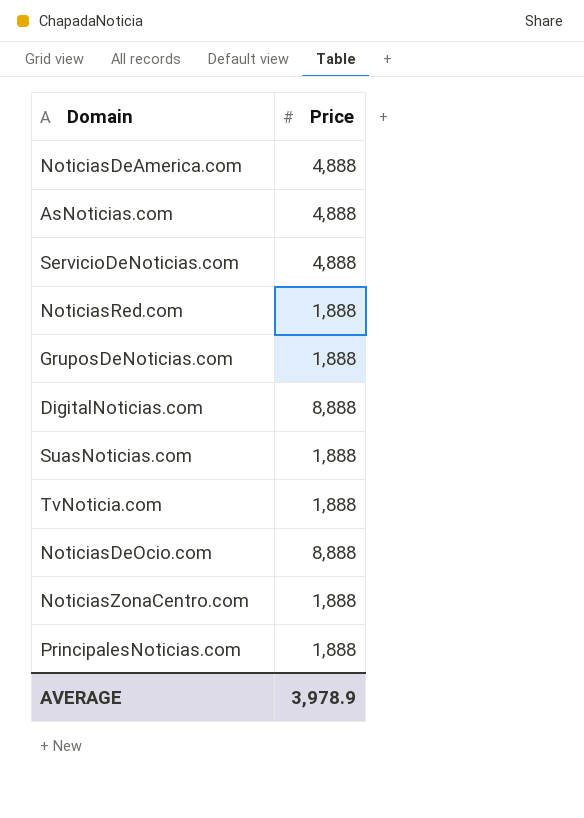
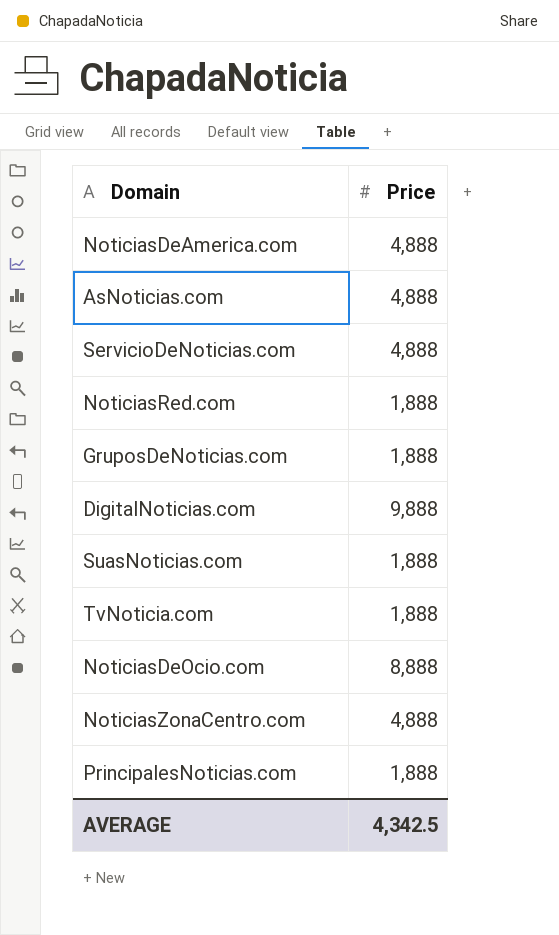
DigitalNoticias.com | Price: 8,888 -> 9,888
NoticiasZonaCentro.com | Price: 1,888 -> 4,888
AVERAGE | Price: 3,978.9 -> 4,342.5

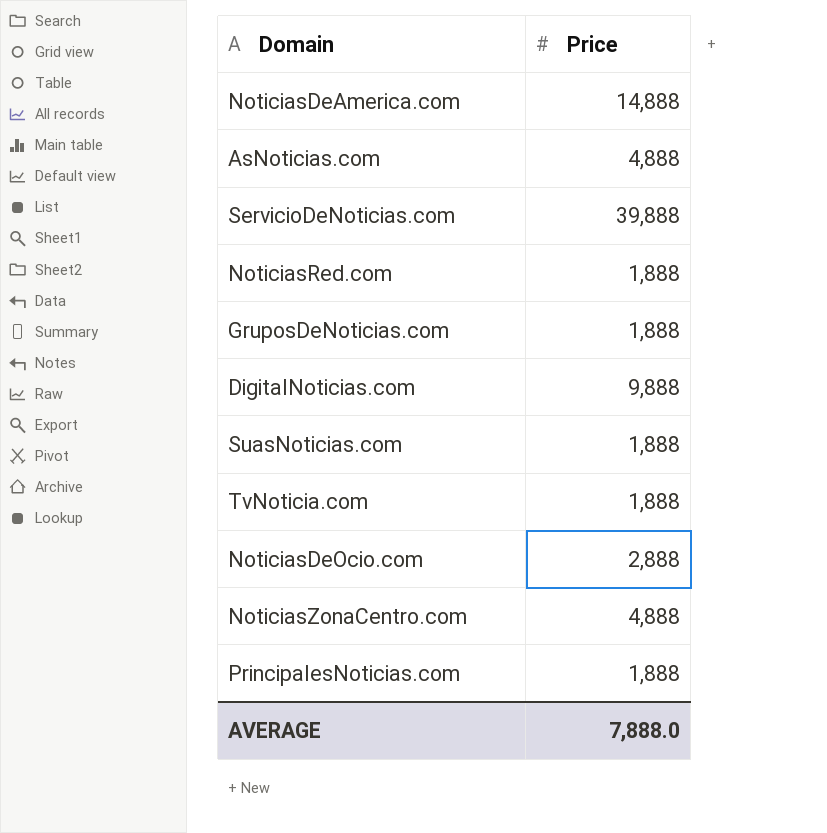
NoticiasDeAmerica.com | Price: 4,888 -> 14,888
ServicioDeNoticias.com | Price: 4,888 -> 39,888
NoticiasDeOcio.com | Price: 8,888 -> 2,888
AVERAGE | Price: 4,342.5 -> 7,888.0

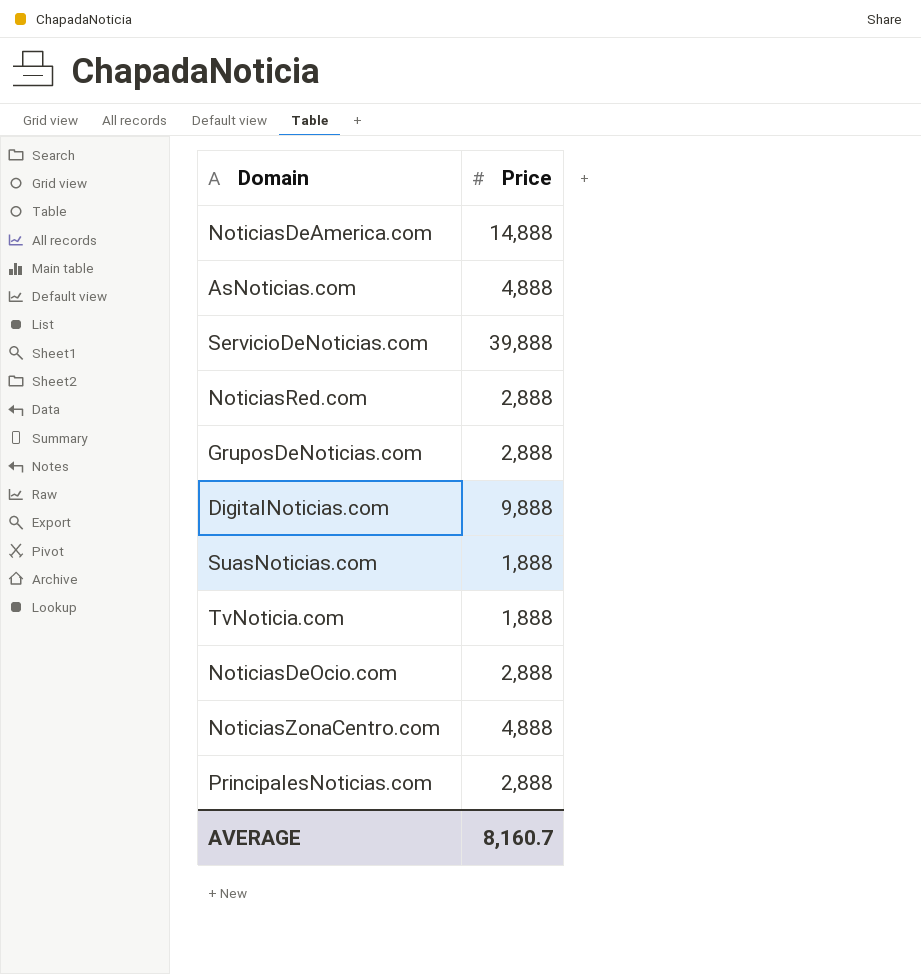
NoticiasRed.com | Price: 1,888 -> 2,888
GruposDeNoticias.com | Price: 1,888 -> 2,888
PrincipalesNoticias.com | Price: 1,888 -> 2,888
AVERAGE | Price: 7,888.0 -> 8,160.7

